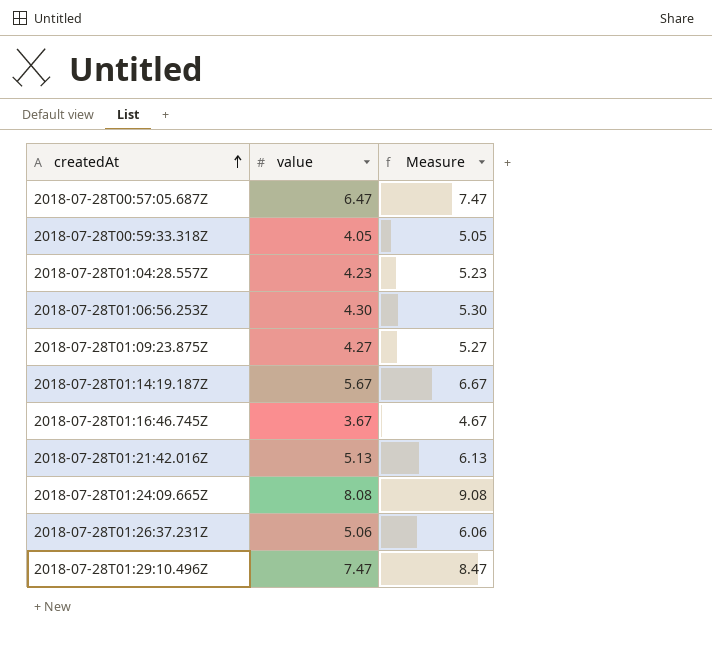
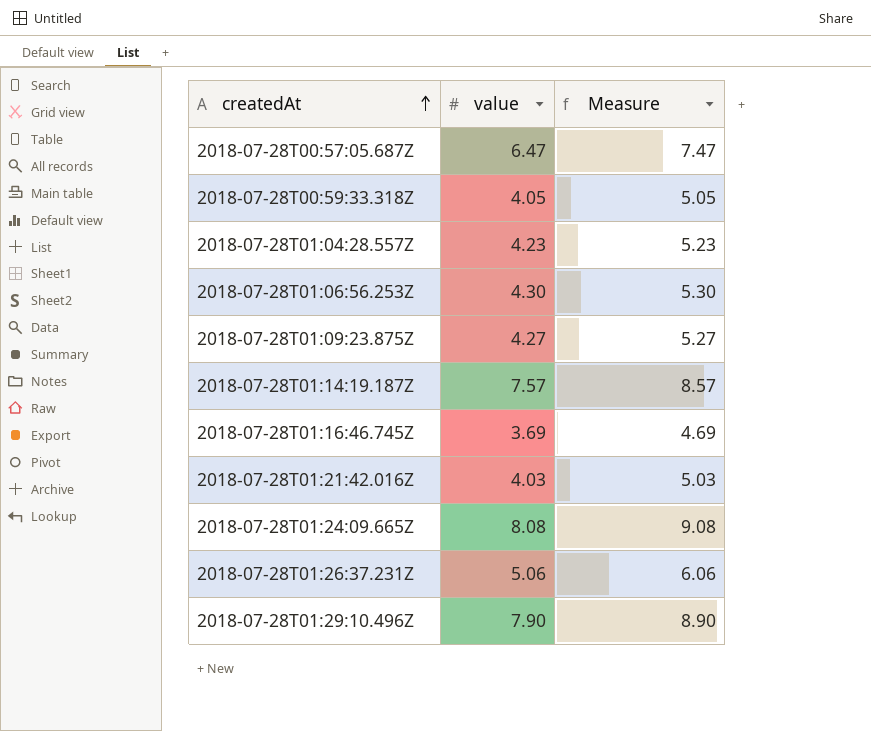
2018-07-28T01:14:19.187Z | value: 5.67 -> 7.57
2018-07-28T01:14:19.187Z | Measure: 6.67 -> 8.57
2018-07-28T01:16:46.745Z | value: 3.67 -> 3.69
2018-07-28T01:16:46.745Z | Measure: 4.67 -> 4.69
2018-07-28T01:21:42.016Z | value: 5.13 -> 4.03
2018-07-28T01:21:42.016Z | Measure: 6.13 -> 5.03
2018-07-28T01:29:10.496Z | value: 7.47 -> 7.90
2018-07-28T01:29:10.496Z | Measure: 8.47 -> 8.90

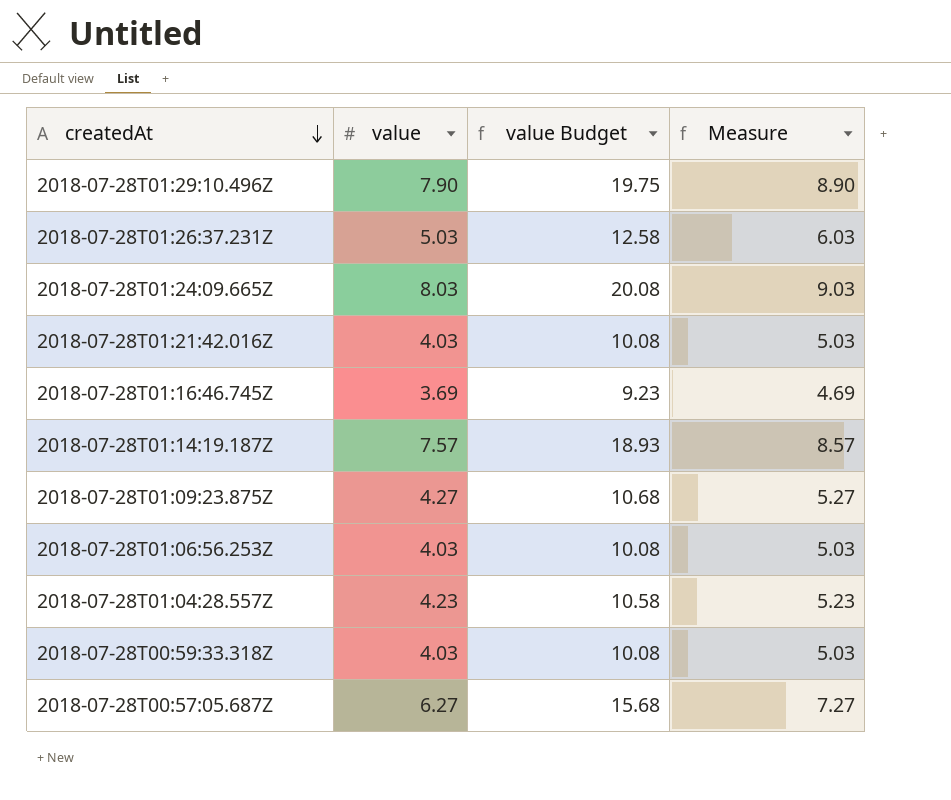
row order: createdAt ascending -> createdAt descending
column value Budget | formula: none -> [value] * 2.5
2018-07-28T01:26:37.231Z | value: 5.06 -> 5.03
2018-07-28T01:26:37.231Z | Measure: 6.06 -> 6.03
2018-07-28T01:24:09.665Z | value: 8.08 -> 8.03
2018-07-28T01:24:09.665Z | Measure: 9.08 -> 9.03
2018-07-28T01:06:56.253Z | value: 4.30 -> 4.03
2018-07-28T01:06:56.253Z | Measure: 5.30 -> 5.03
2018-07-28T00:59:33.318Z | value: 4.05 -> 4.03
2018-07-28T00:59:33.318Z | Measure: 5.05 -> 5.03
2018-07-28T00:57:05.687Z | value: 6.47 -> 6.27
2018-07-28T00:57:05.687Z | Measure: 7.47 -> 7.27

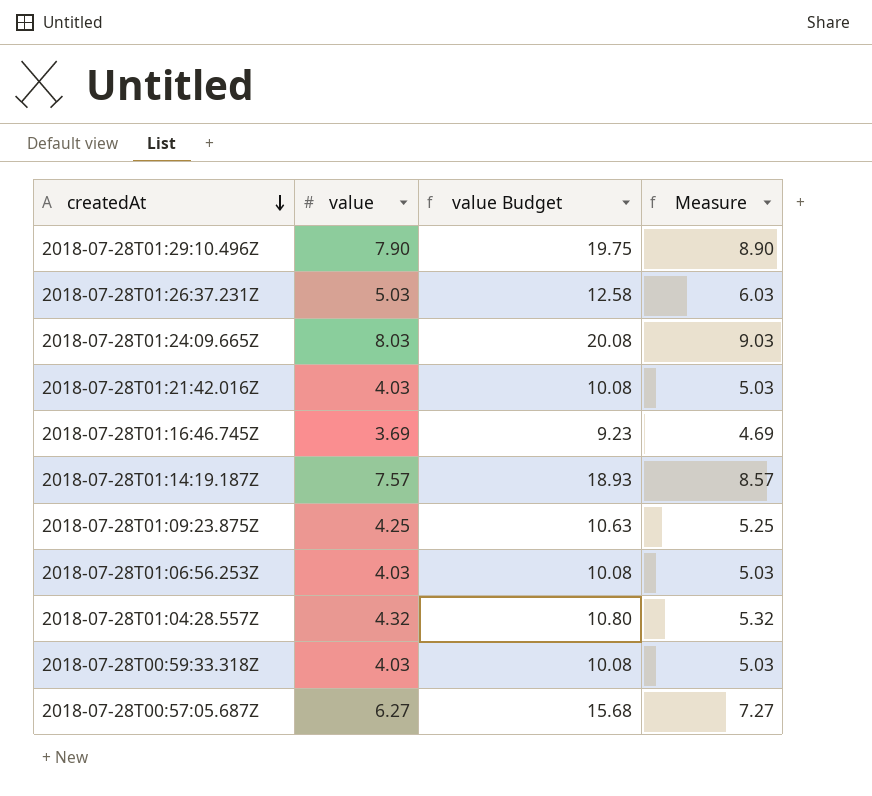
2018-07-28T01:09:23.875Z | value: 4.27 -> 4.25
2018-07-28T01:09:23.875Z | value Budget: 10.68 -> 10.63
2018-07-28T01:09:23.875Z | Measure: 5.27 -> 5.25
2018-07-28T01:04:28.557Z | value: 4.23 -> 4.32
2018-07-28T01:04:28.557Z | value Budget: 10.58 -> 10.80
2018-07-28T01:04:28.557Z | Measure: 5.23 -> 5.32

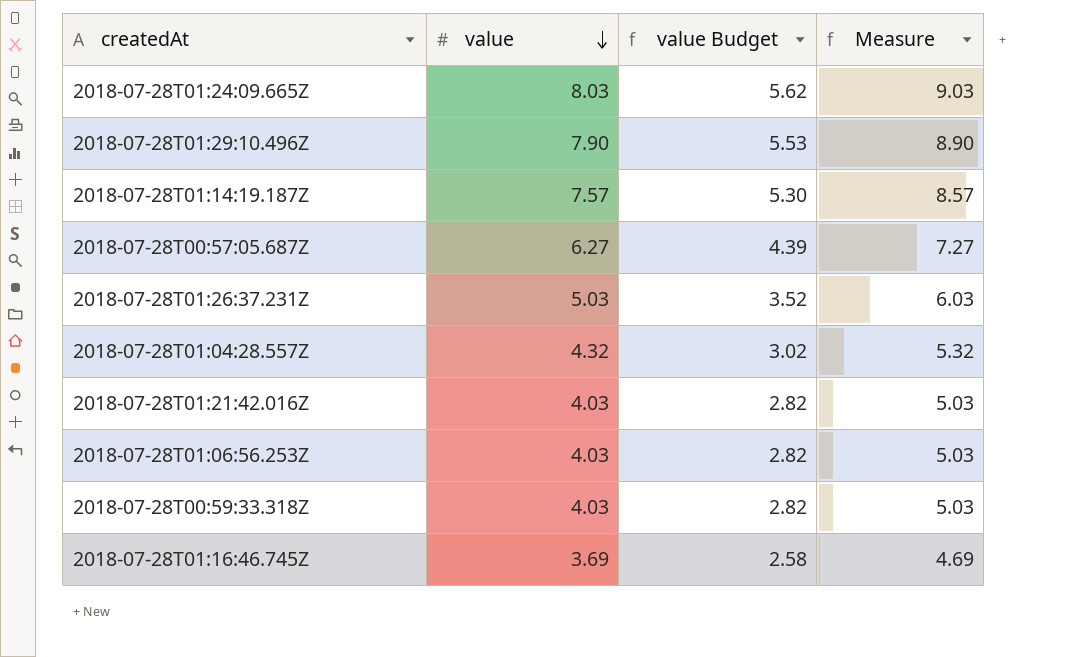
row order: createdAt descending -> value descending
column value Budget | formula: [value] * 2.5 -> [value] * 0.7
row 2018-07-28T01:09:23.875Z: 4.25 | 10.63 | 5.25 -> none

